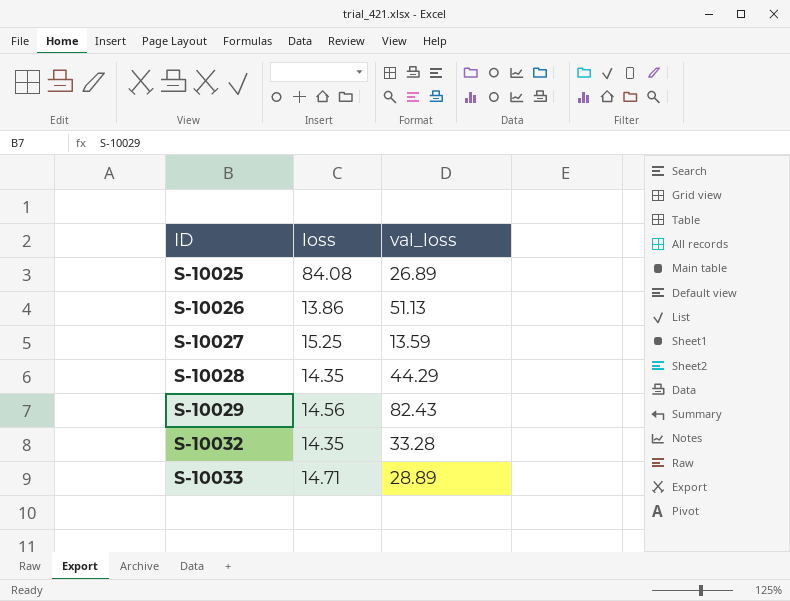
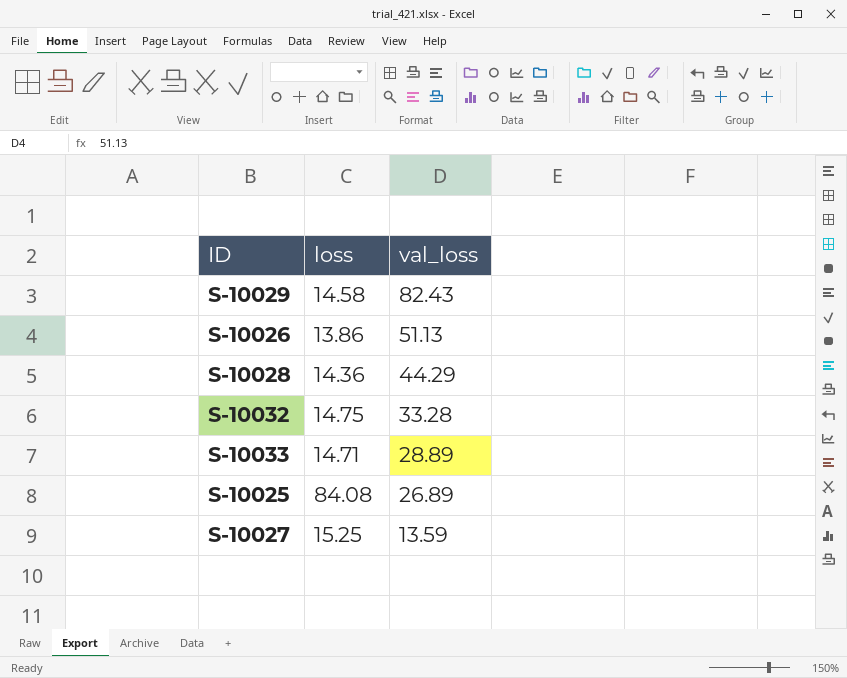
row order: ID ascending -> val_loss descending
S-10029 | loss: 14.56 -> 14.58
S-10028 | loss: 14.35 -> 14.36
S-10032 | loss: 14.35 -> 14.75

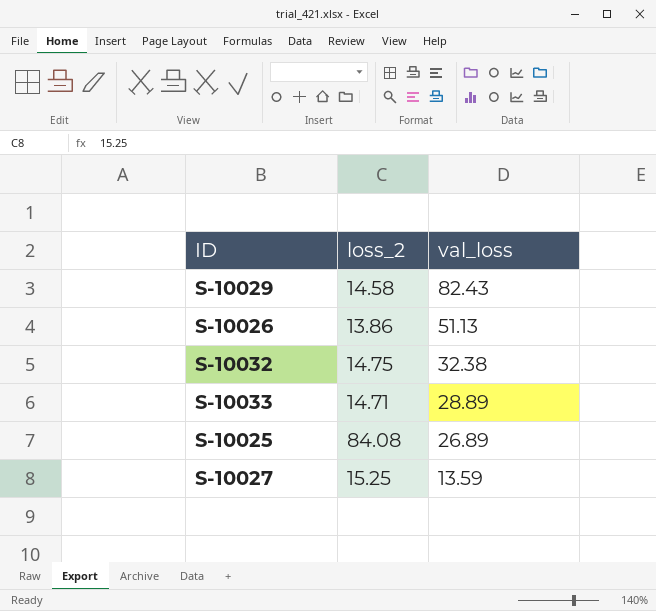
column name: loss -> loss_2
row S-10028: 14.36 | 44.29 -> none
S-10032 | val_loss: 33.28 -> 32.38

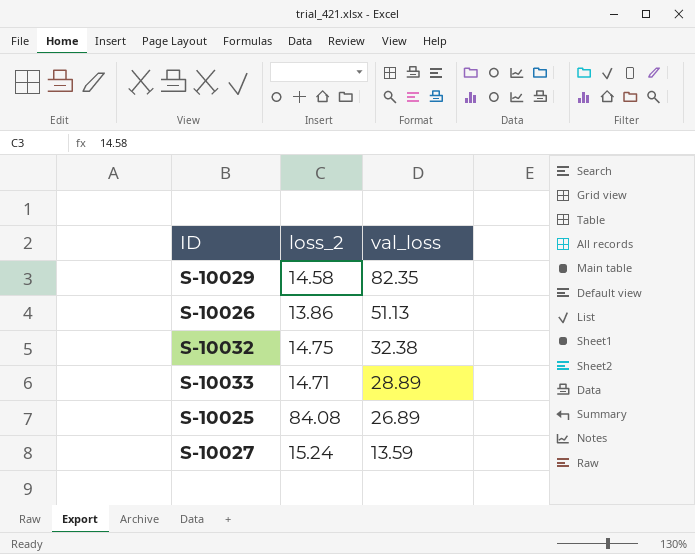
S-10029 | val_loss: 82.43 -> 82.35
S-10027 | loss_2: 15.25 -> 15.24

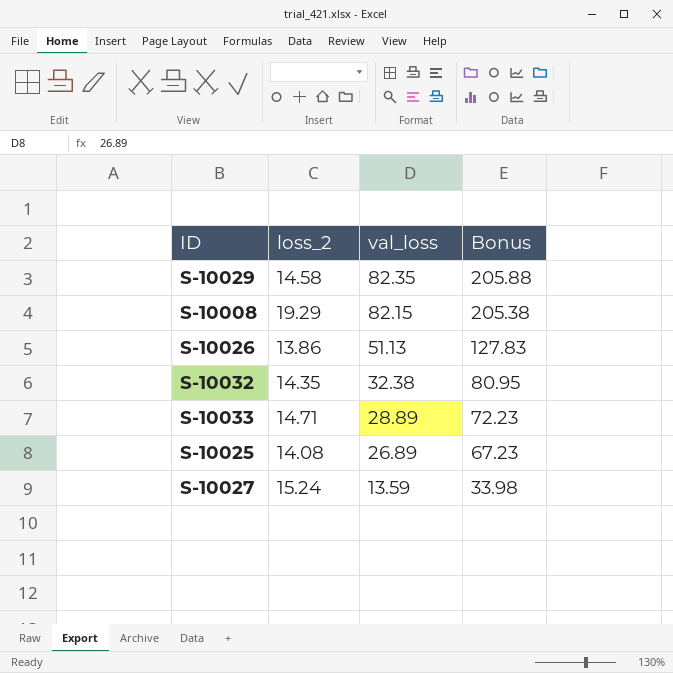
column Bonus | formula: none -> [val_loss] * 2.5
row S-10008: none -> 19.29 | 82.15 | 205.38
S-10032 | loss_2: 14.75 -> 14.35
S-10025 | loss_2: 84.08 -> 14.08

